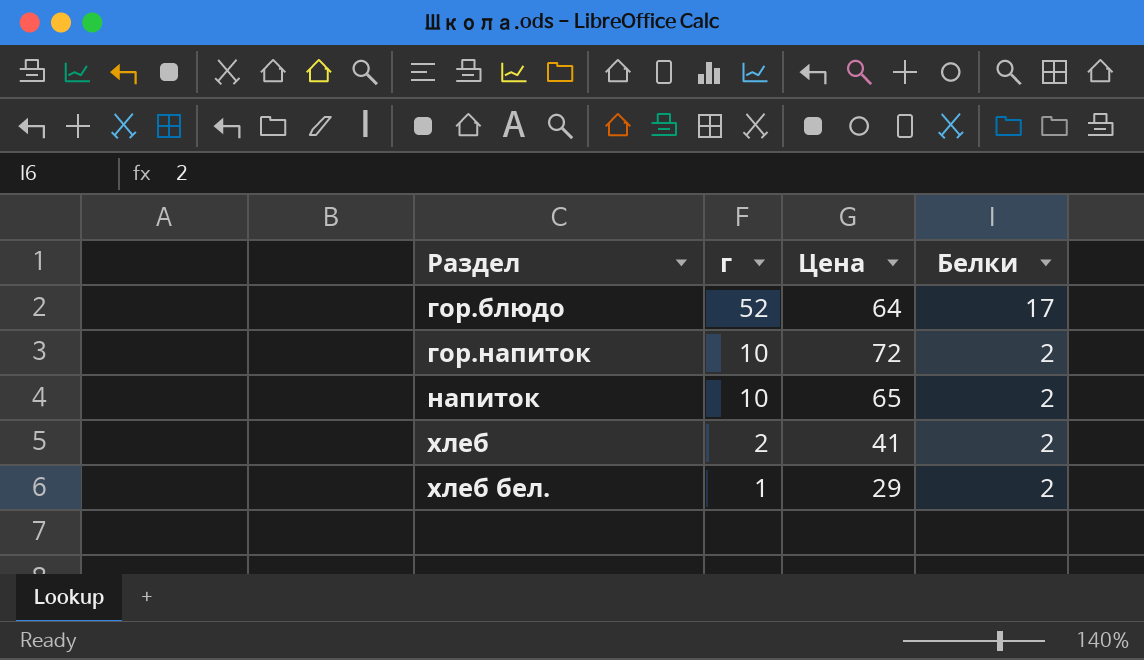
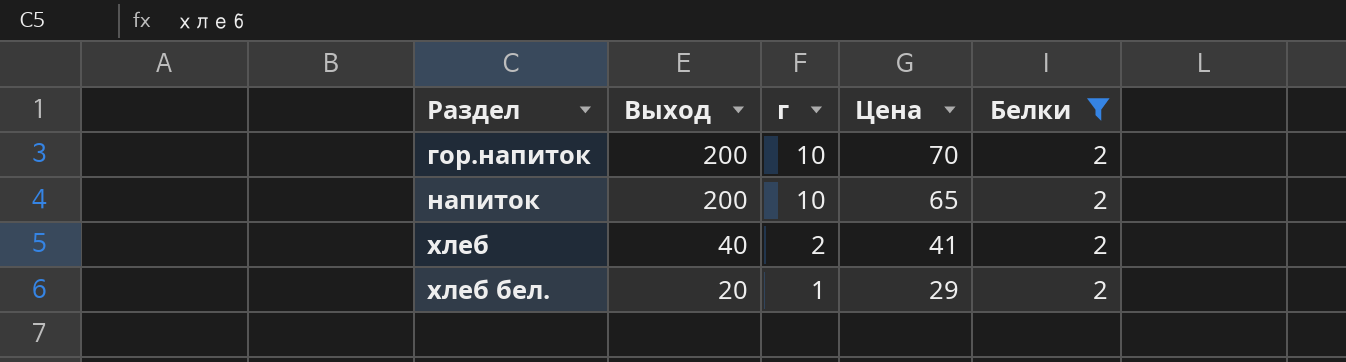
filter: none -> Белки = 2
column Выход | position: none -> 2
гор.напиток | Цена: 72 -> 70

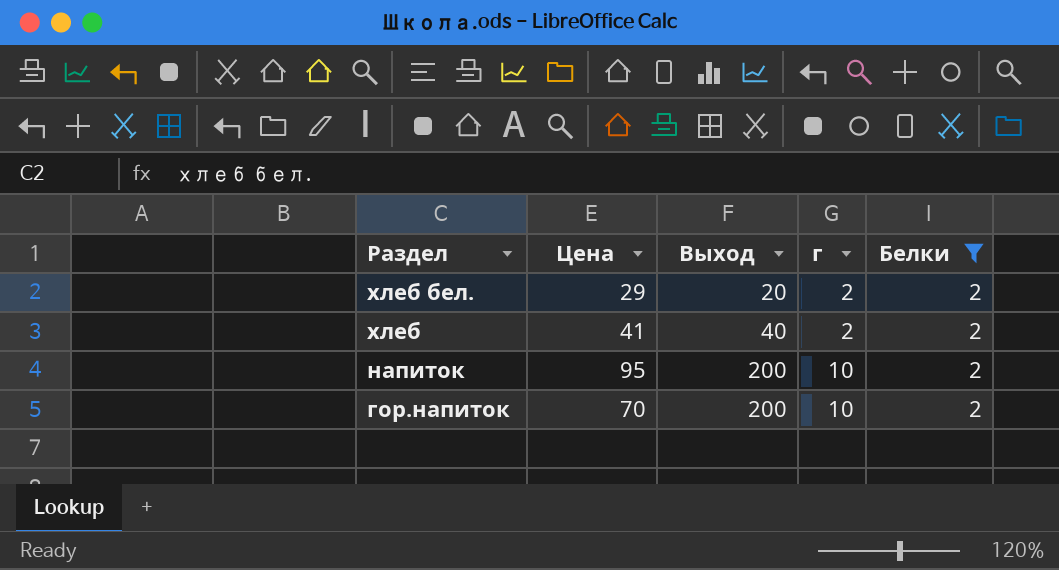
row order: Раздел ascending -> Раздел descending
column Цена | position: 4 -> 2
хлеб бел. | г: 1 -> 2
напиток | Цена: 65 -> 95

